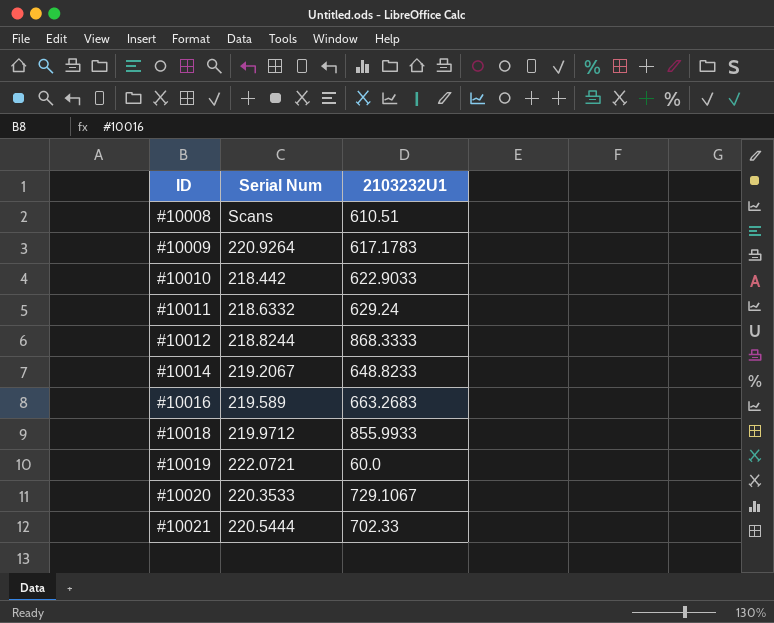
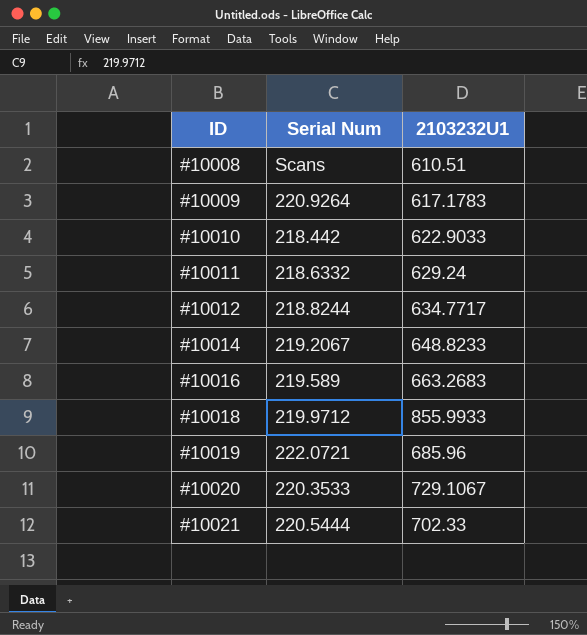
#10012 | 2103232U1: 868.3333 -> 634.7717
#10019 | 2103232U1: 60.0 -> 685.96

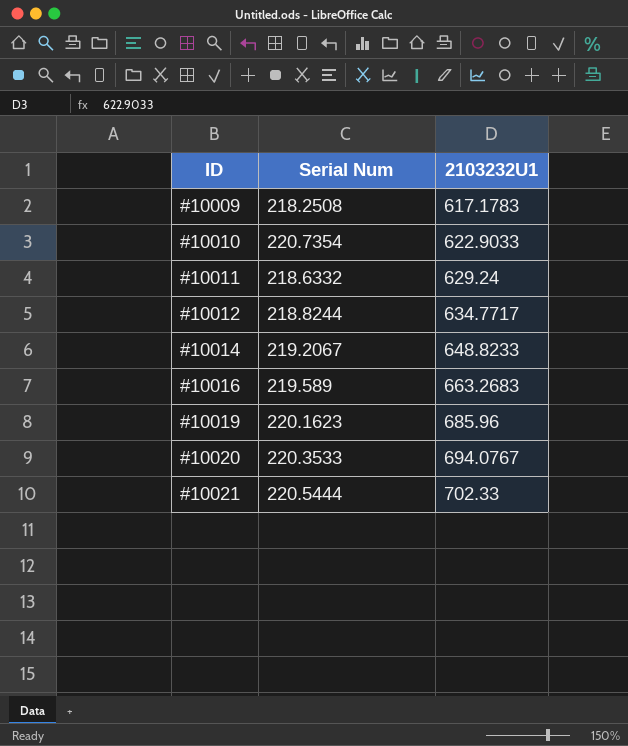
row #10008: Scans | 610.51 -> none
row #10018: 219.9712 | 855.9933 -> none
#10009 | Serial Num: 220.9264 -> 218.2508
#10010 | Serial Num: 218.442 -> 220.7354
#10019 | Serial Num: 222.0721 -> 220.1623
#10020 | 2103232U1: 729.1067 -> 694.0767

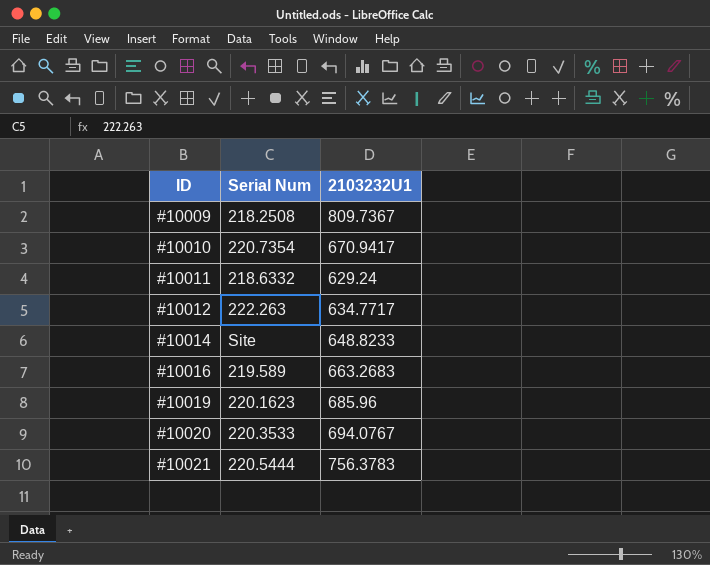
#10009 | 2103232U1: 617.1783 -> 809.7367
#10010 | 2103232U1: 622.9033 -> 670.9417
#10012 | Serial Num: 218.8244 -> 222.263
#10014 | Serial Num: 219.2067 -> Site
#10021 | 2103232U1: 702.33 -> 756.3783

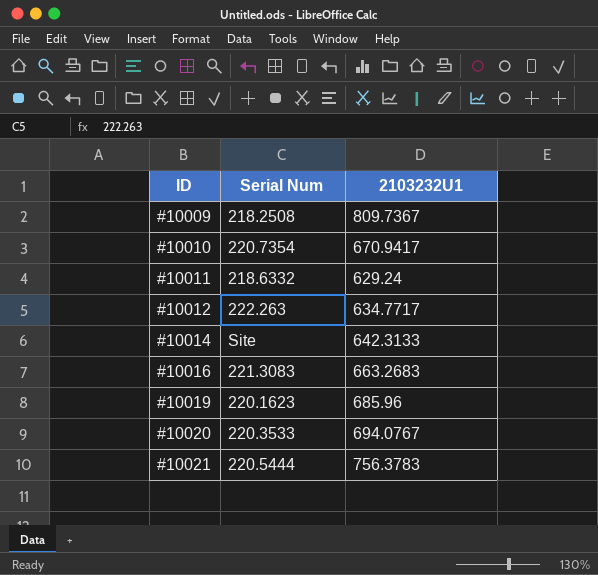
#10014 | 2103232U1: 648.8233 -> 642.3133
#10016 | Serial Num: 219.589 -> 221.3083

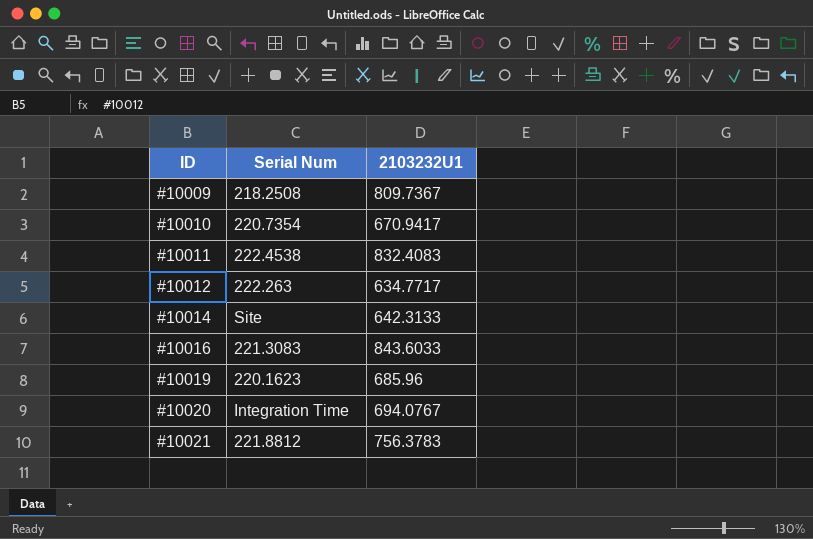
#10011 | Serial Num: 218.6332 -> 222.4538
#10011 | 2103232U1: 629.24 -> 832.4083
#10016 | 2103232U1: 663.2683 -> 843.6033
#10020 | Serial Num: 220.3533 -> Integration Time
#10021 | Serial Num: 220.5444 -> 221.8812

